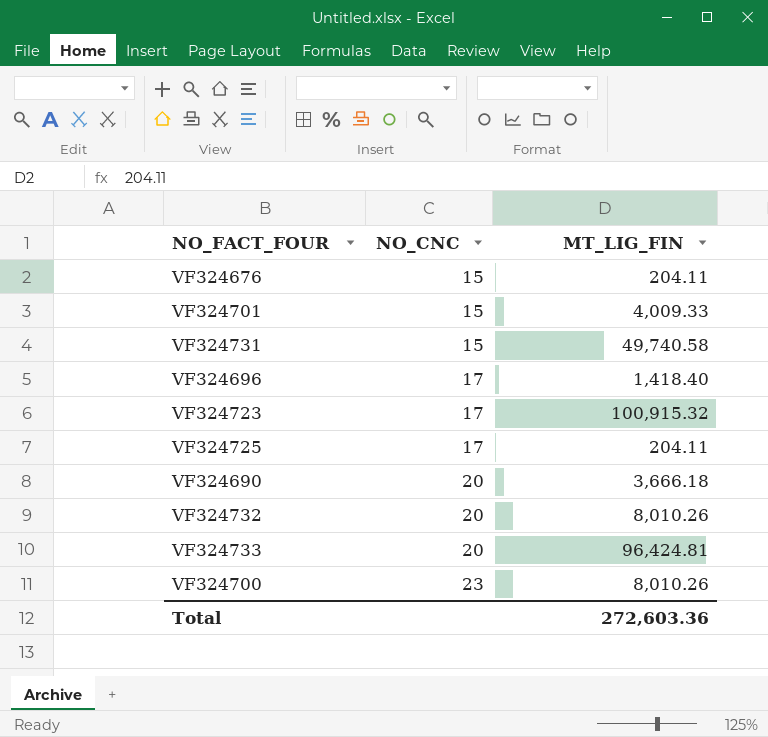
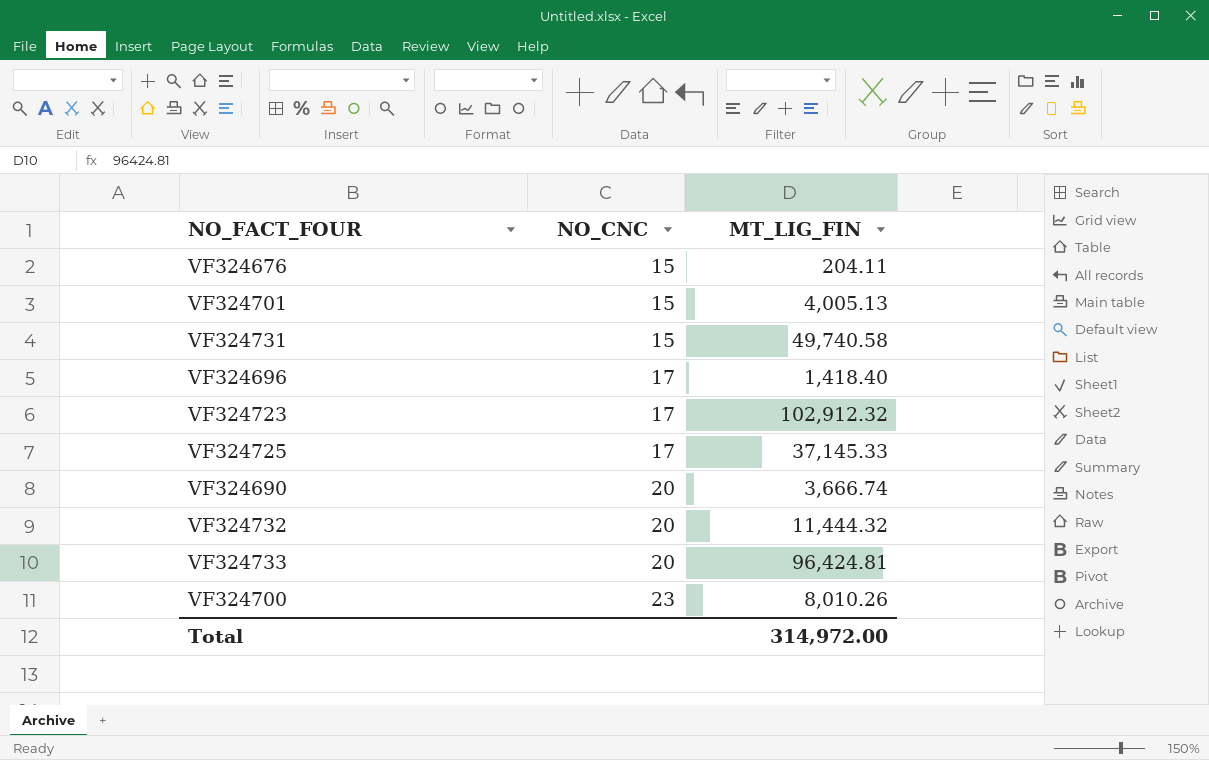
VF324701 | MT_LIG_FIN: 4,009.33 -> 4,005.13
VF324723 | MT_LIG_FIN: 100,915.32 -> 102,912.32
VF324725 | MT_LIG_FIN: 204.11 -> 37,145.33
VF324690 | MT_LIG_FIN: 3,666.18 -> 3,666.74
VF324732 | MT_LIG_FIN: 8,010.26 -> 11,444.32
Total | MT_LIG_FIN: 272,603.36 -> 314,972.00

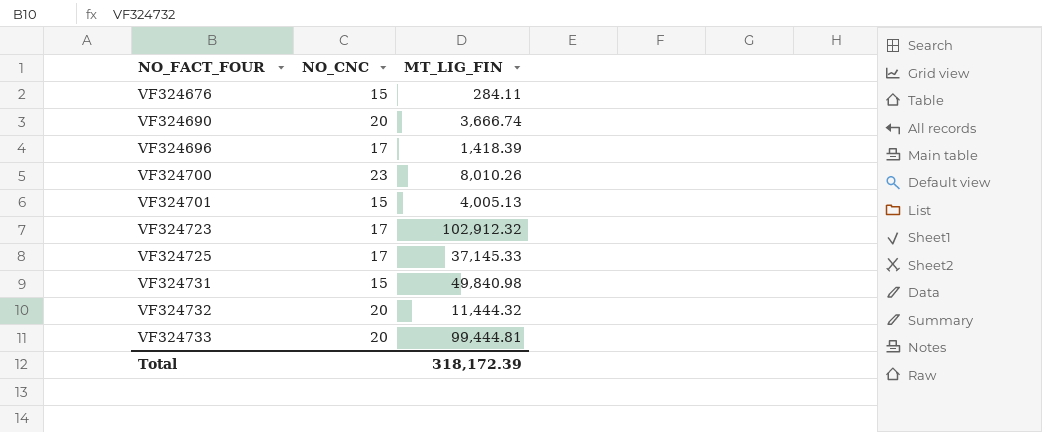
row order: NO_CNC ascending -> NO_FACT_FOUR ascending
VF324676 | MT_LIG_FIN: 204.11 -> 284.11
VF324696 | MT_LIG_FIN: 1,418.40 -> 1,418.39
VF324731 | MT_LIG_FIN: 49,740.58 -> 49,840.98
VF324733 | MT_LIG_FIN: 96,424.81 -> 99,444.81
Total | MT_LIG_FIN: 314,972.00 -> 318,172.39

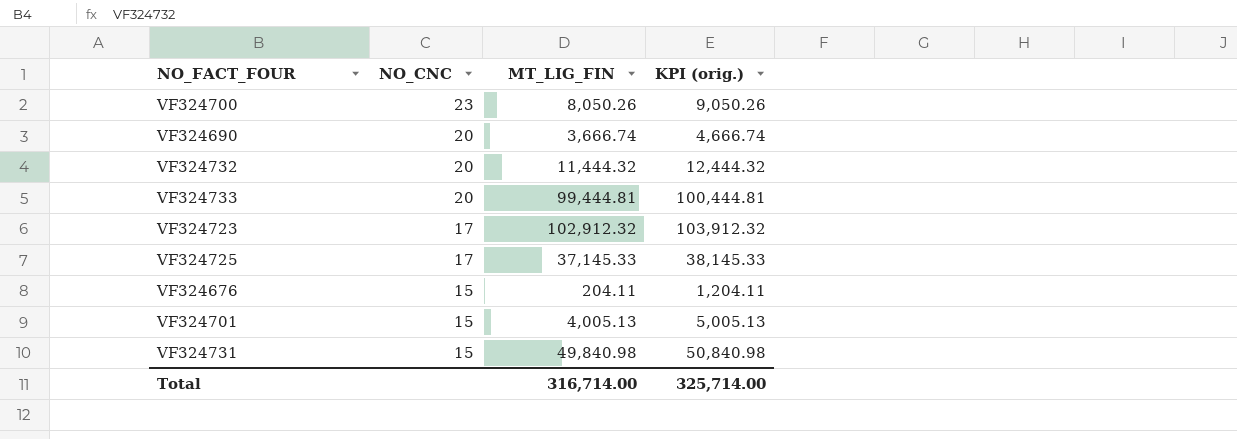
row order: NO_FACT_FOUR ascending -> NO_CNC descending
column KPI (orig.) | formula: none -> [MT_LIG_FIN] + 1000
row VF324696: 17 | 1,418.39 -> none
VF324700 | MT_LIG_FIN: 8,010.26 -> 8,050.26
VF324676 | MT_LIG_FIN: 284.11 -> 204.11
Total | MT_LIG_FIN: 318,172.39 -> 316,714.00

